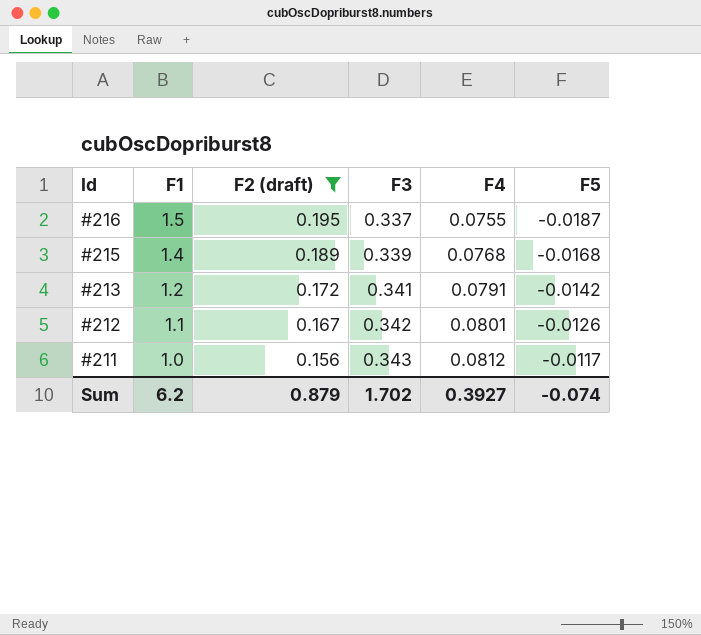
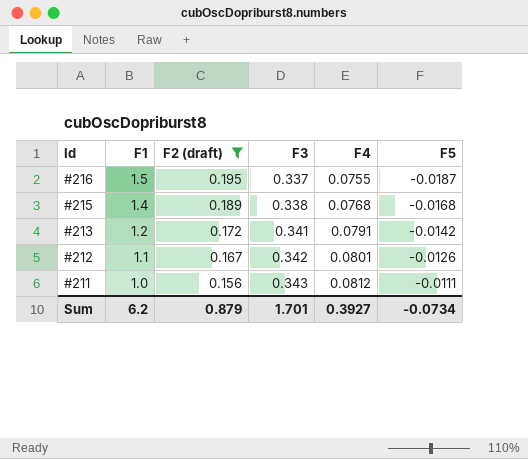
#215 | F3: 0.339 -> 0.338
#211 | F5: -0.0117 -> -0.0111
Sum | F3: 1.702 -> 1.701
Sum | F5: -0.074 -> -0.0734

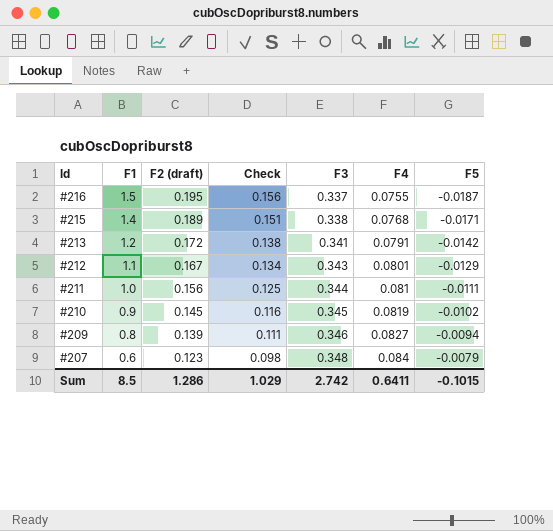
filter: F2 (draft) >= 0.156 -> none
column Check | formula: none -> [F2 (draft)] * 0.8
#215 | F5: -0.0168 -> -0.0171
#212 | F3: 0.342 -> 0.343
#212 | F5: -0.0126 -> -0.0129
#211 | F3: 0.343 -> 0.344
#211 | F4: 0.0812 -> 0.081
Sum | F1: 6.2 -> 8.5
Sum | F2 (draft): 0.879 -> 1.286
Sum | F3: 1.701 -> 2.742
Sum | F4: 0.3927 -> 0.6411
Sum | F5: -0.0734 -> -0.1015

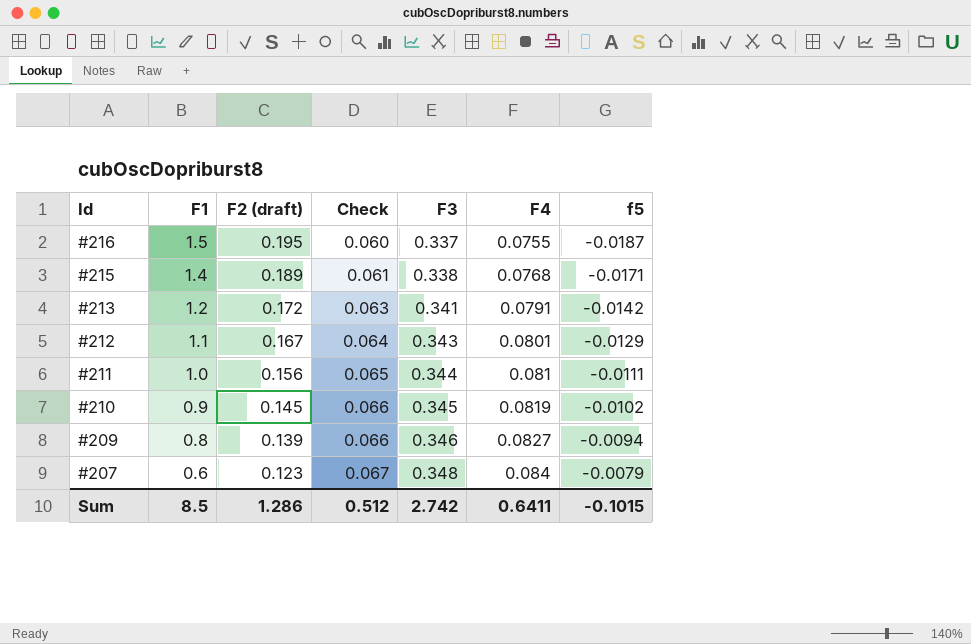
column Check | formula: [F2 (draft)] * 0.8 -> [F4] * 0.8
column name: F5 -> f5
Sum | Check: 1.029 -> 0.512

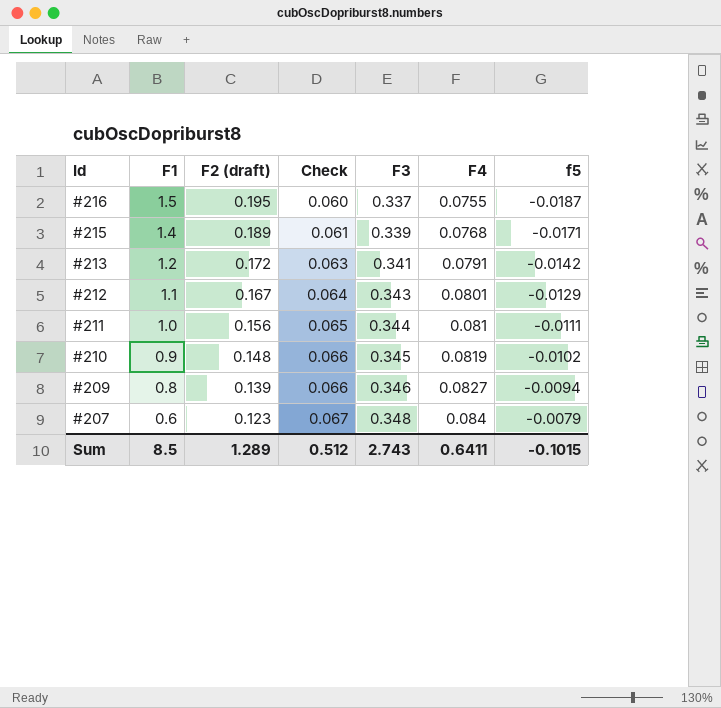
#215 | F3: 0.338 -> 0.339
#210 | F2 (draft): 0.145 -> 0.148
Sum | F2 (draft): 1.286 -> 1.289
Sum | F3: 2.742 -> 2.743

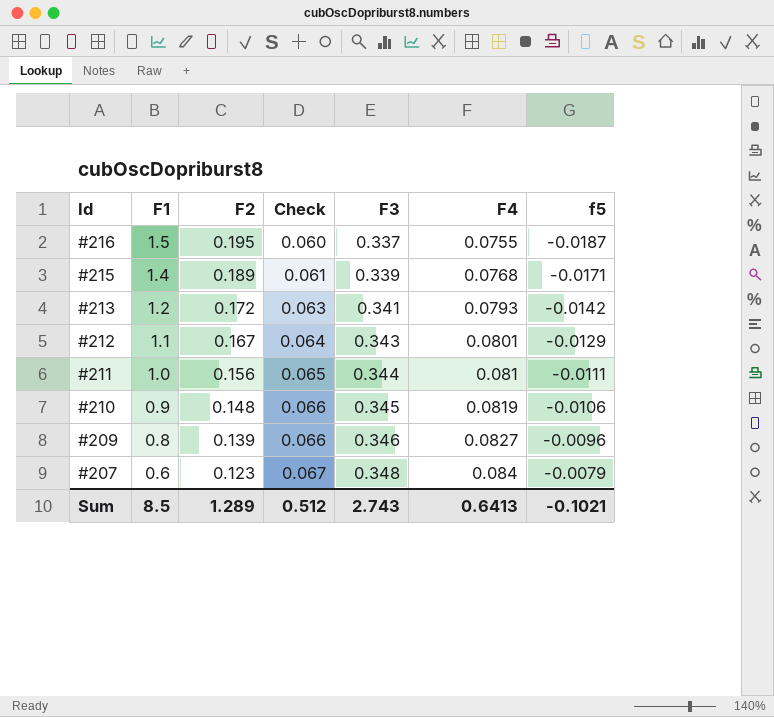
column name: F2 (draft) -> F2
#213 | F4: 0.0791 -> 0.0793
#210 | f5: -0.0102 -> -0.0106
#209 | f5: -0.0094 -> -0.0096
Sum | F4: 0.6411 -> 0.6413
Sum | f5: -0.1015 -> -0.1021

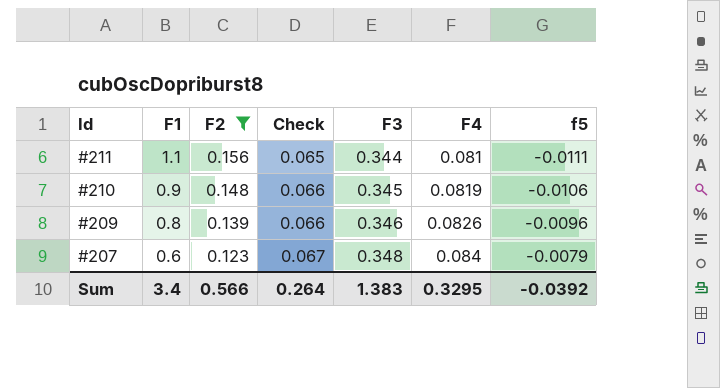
filter: none -> F2 <= 0.156
#211 | F1: 1.0 -> 1.1
#209 | F4: 0.0827 -> 0.0826
Sum | F1: 8.5 -> 3.4
Sum | F2: 1.289 -> 0.566
Sum | Check: 0.512 -> 0.264
Sum | F3: 2.743 -> 1.383
Sum | F4: 0.6413 -> 0.3295
Sum | f5: -0.1021 -> -0.0392

